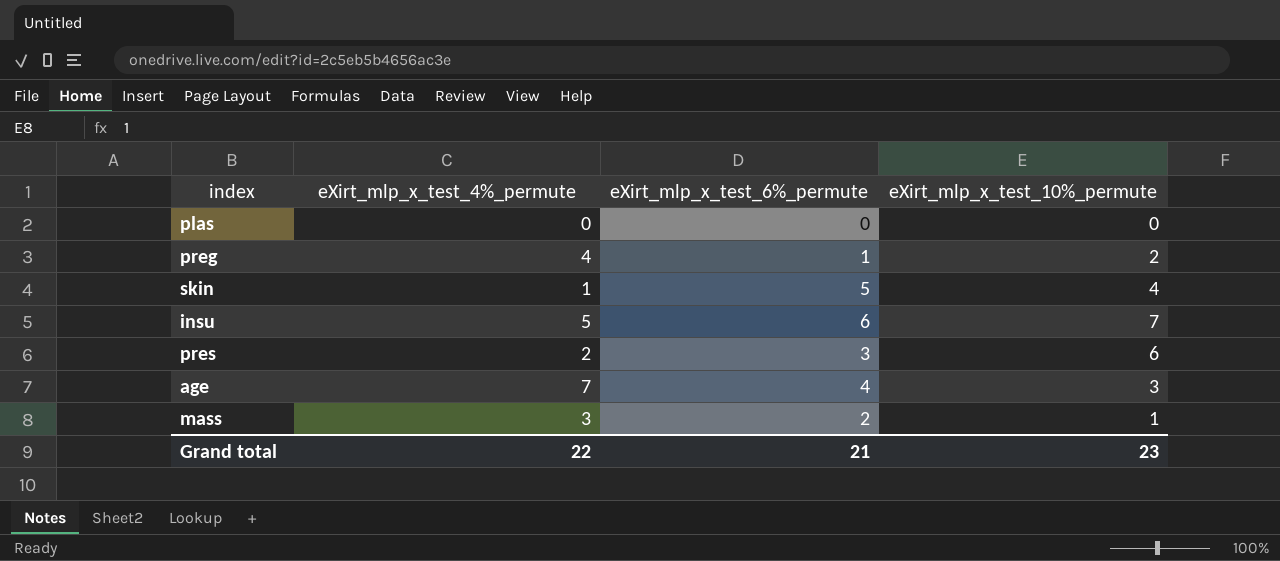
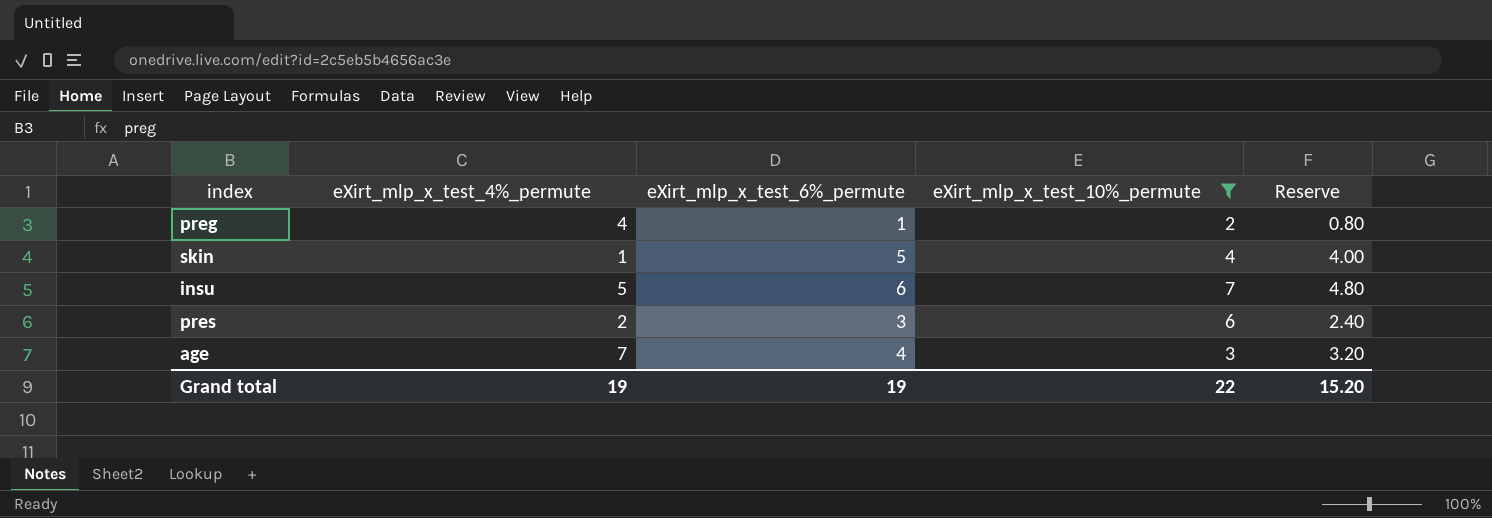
filter: none -> eXirt_mlp_x_test_10%_permute >= 2
column Reserve | formula: none -> [eXirt_mlp_x_test_6%_permute] * 0.8
Grand total | eXirt_mlp_x_test_4%_permute: 22 -> 19
Grand total | eXirt_mlp_x_test_6%_permute: 21 -> 19
Grand total | eXirt_mlp_x_test_10%_permute: 23 -> 22

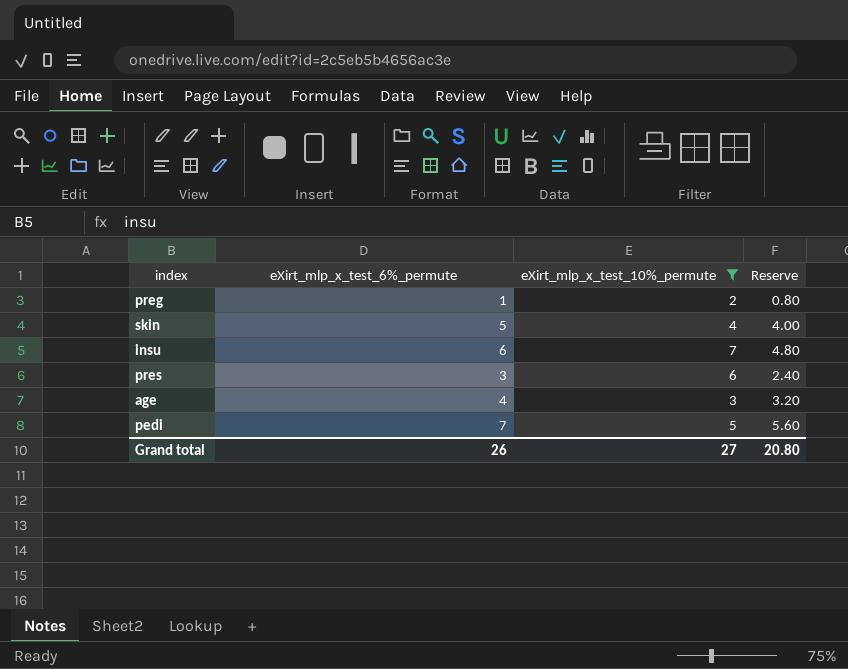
column eXirt_mlp_x_test_4%_permute | position: 2 -> none
row pedi: none -> 7 | 5 | 5.60
Grand total | eXirt_mlp_x_test_6%_permute: 19 -> 26
Grand total | eXirt_mlp_x_test_10%_permute: 22 -> 27
Grand total | Reserve: 15.20 -> 20.80

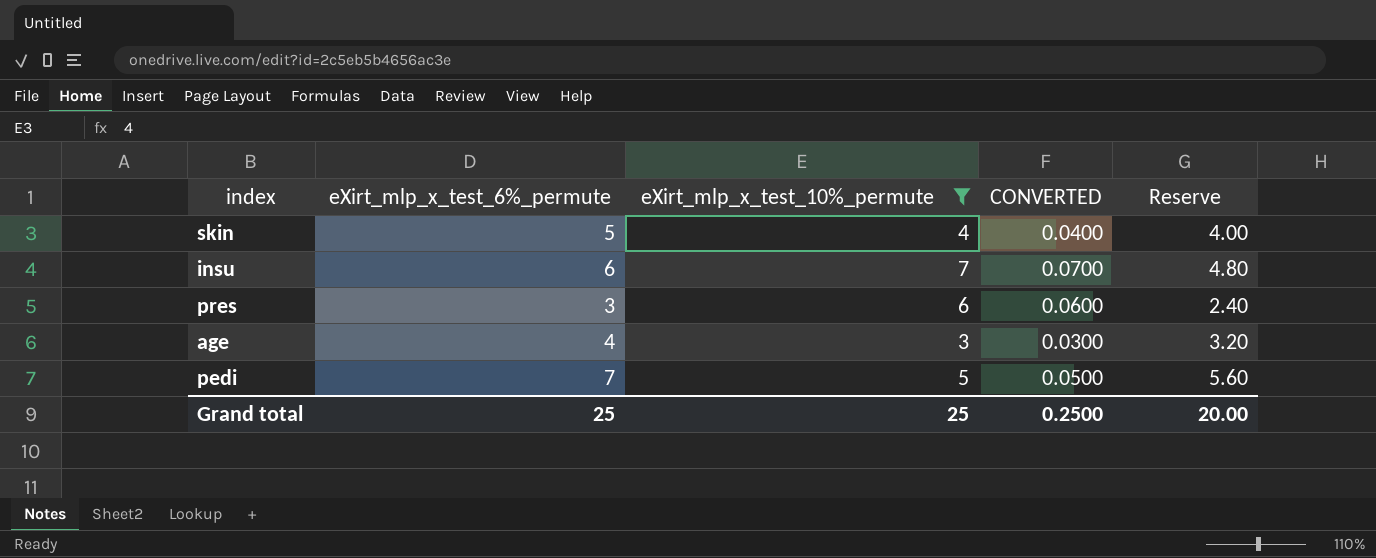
column CONVERTED | formula: none -> [eXirt_mlp_x_test_10%_permute] * 0.01
row preg: 1 | 2 | 0.80 -> none
Grand total | eXirt_mlp_x_test_6%_permute: 26 -> 25
Grand total | eXirt_mlp_x_test_10%_permute: 27 -> 25
Grand total | Reserve: 20.80 -> 20.00

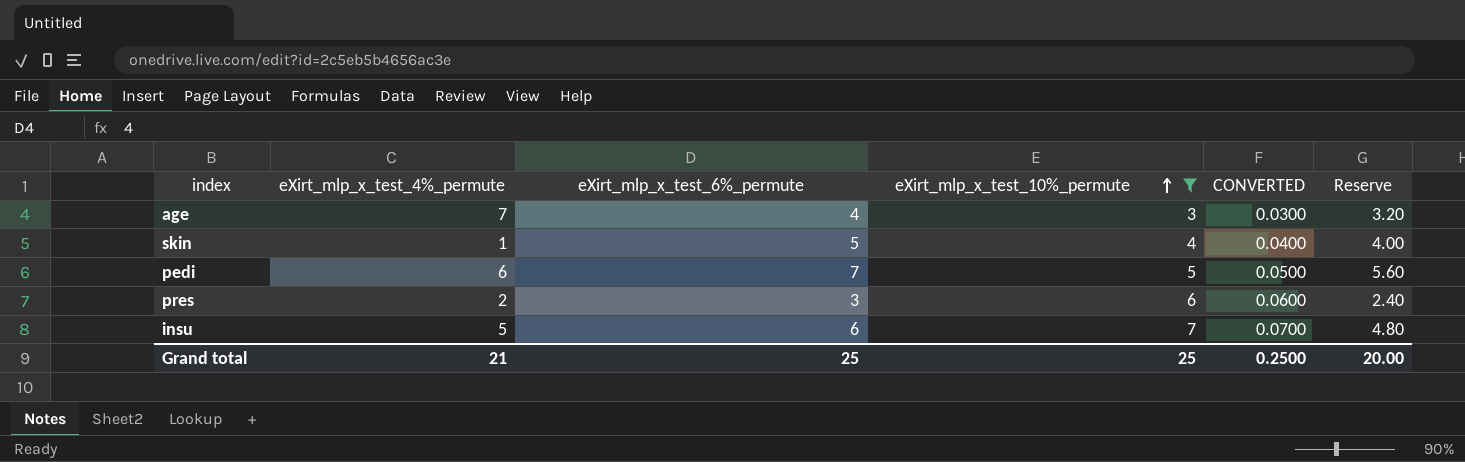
row order: none -> eXirt_mlp_x_test_10%_permute ascending
column eXirt_mlp_x_test_4%_permute | position: none -> 2

